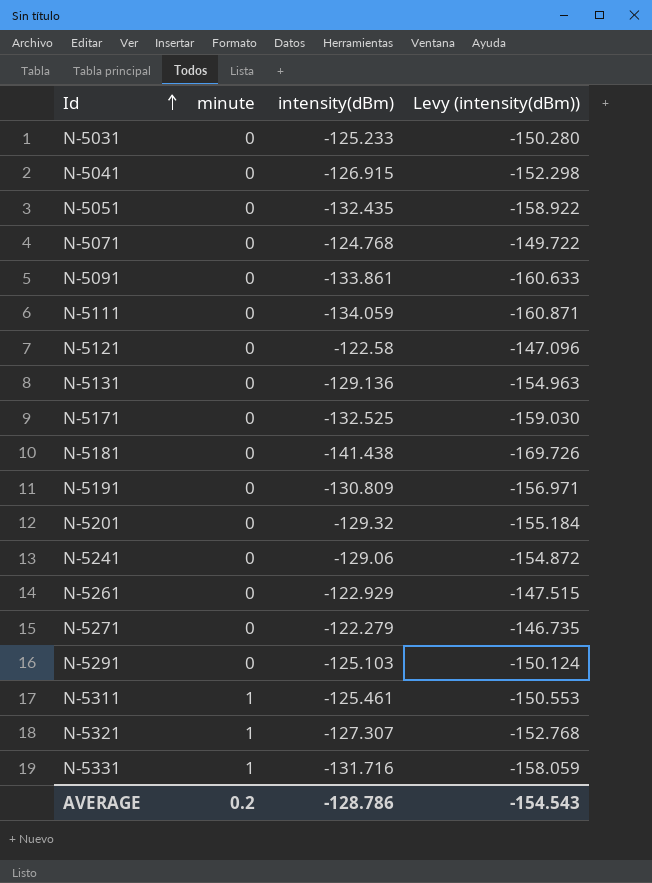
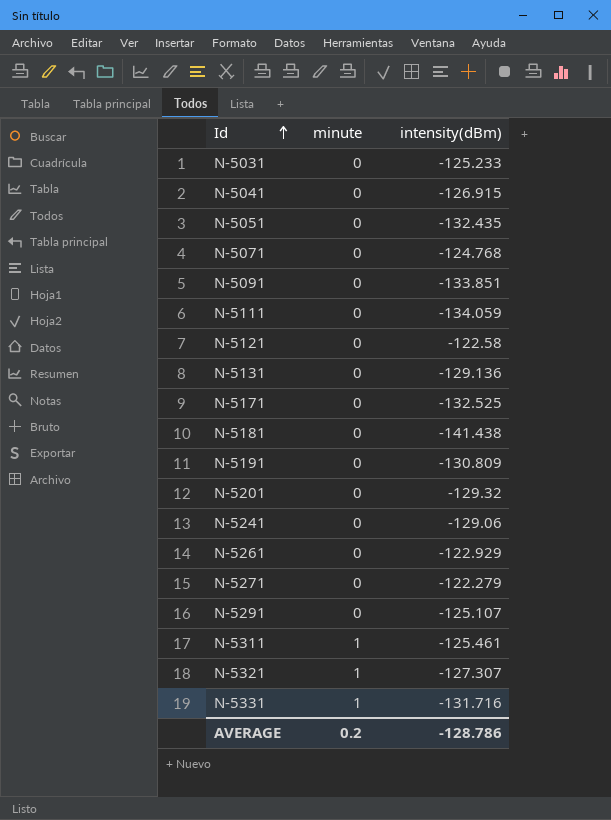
column Levy (intensity(dBm)) | formula: [intensity(dBm)] * 1.2 -> none
N-5091 | intensity(dBm): -133.861 -> -133.851
N-5291 | intensity(dBm): -125.103 -> -125.107

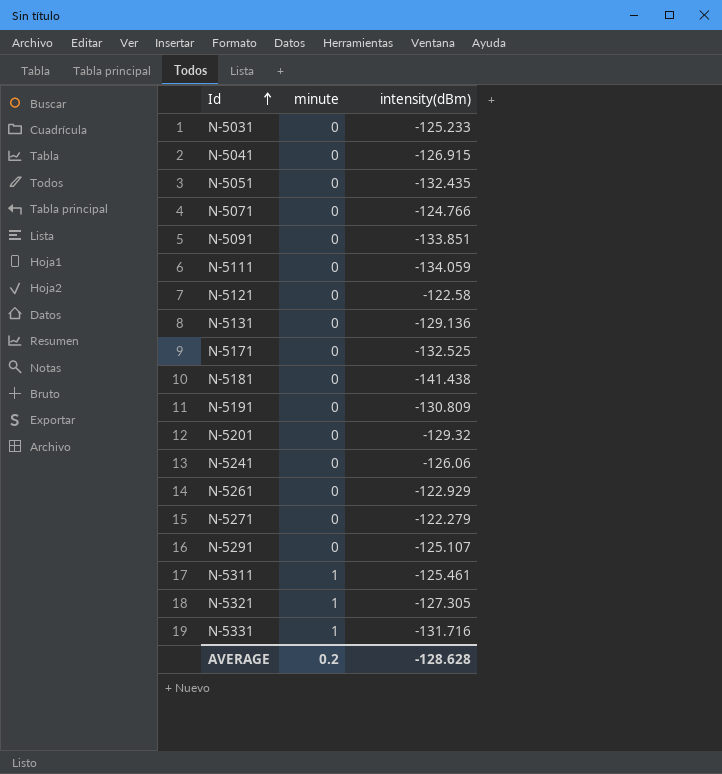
N-5071 | intensity(dBm): -124.768 -> -124.766
N-5241 | intensity(dBm): -129.06 -> -126.06
N-5321 | intensity(dBm): -127.307 -> -127.305
AVERAGE | intensity(dBm): -128.786 -> -128.628

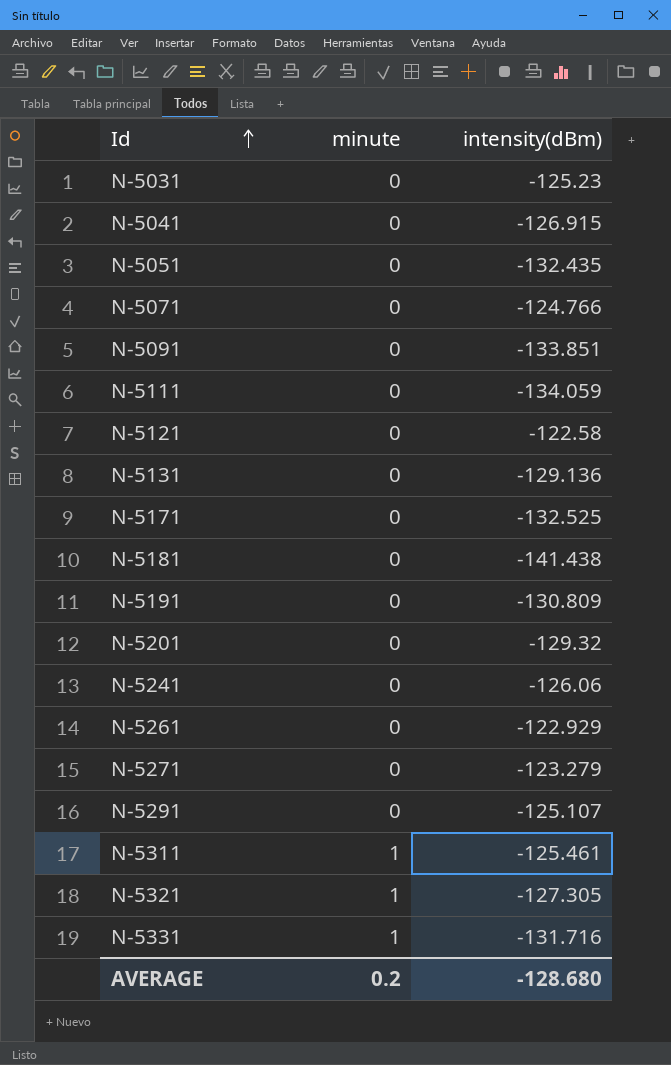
N-5031 | intensity(dBm): -125.233 -> -125.23
N-5271 | intensity(dBm): -122.279 -> -123.279
AVERAGE | intensity(dBm): -128.628 -> -128.680

